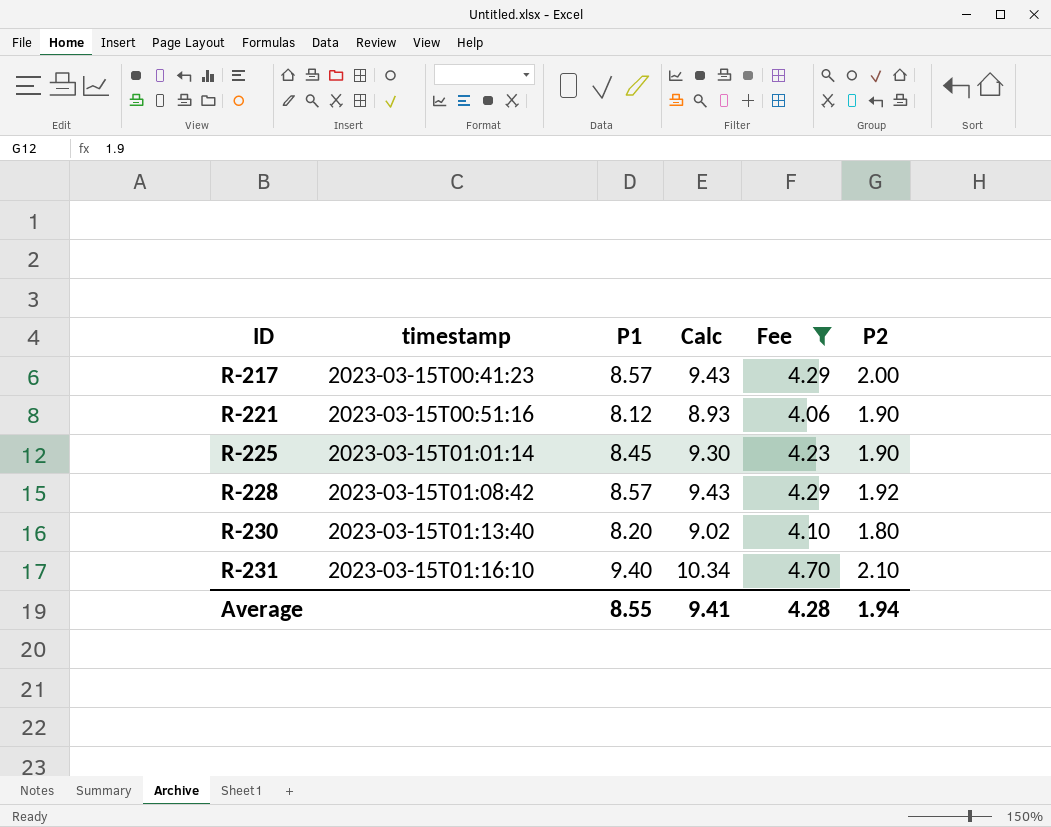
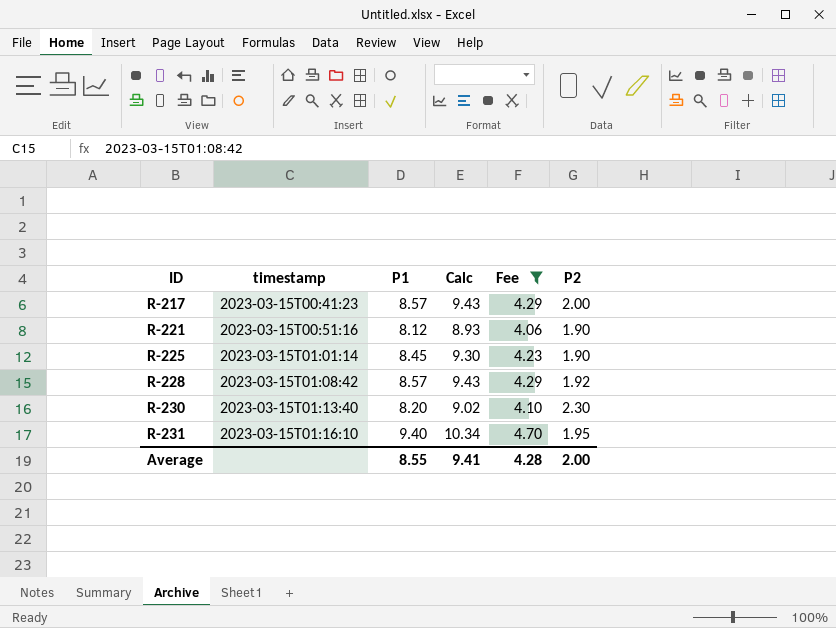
R-230 | P2: 1.80 -> 2.30
R-231 | P2: 2.10 -> 1.95
Average | P2: 1.94 -> 2.00

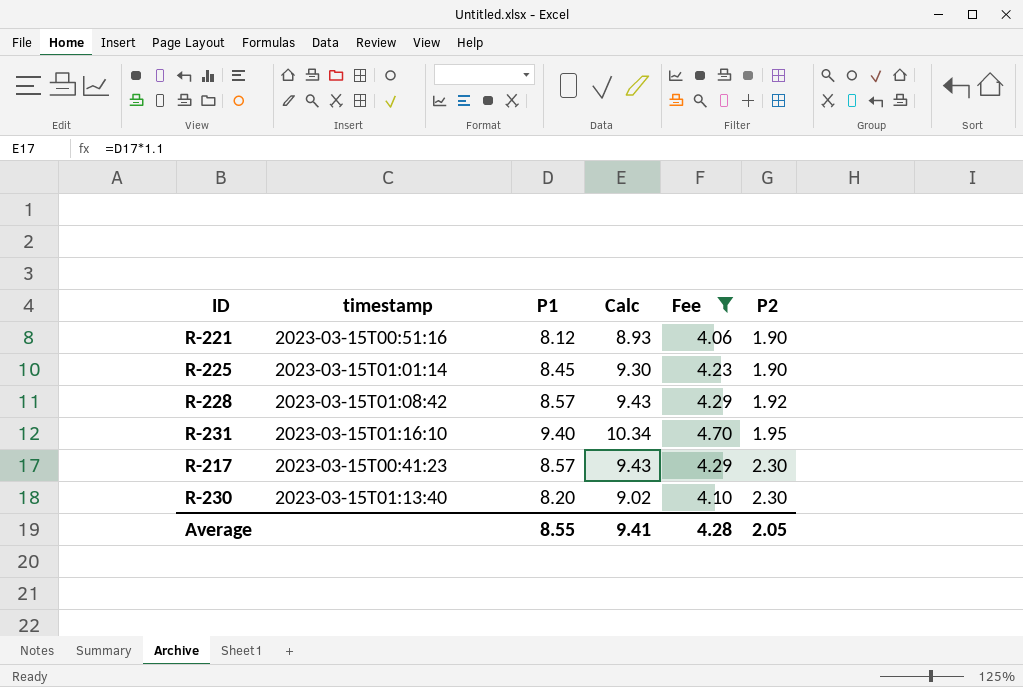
row order: ID ascending -> P2 ascending
R-217 | P2: 2.00 -> 2.30
Average | P2: 2.00 -> 2.05

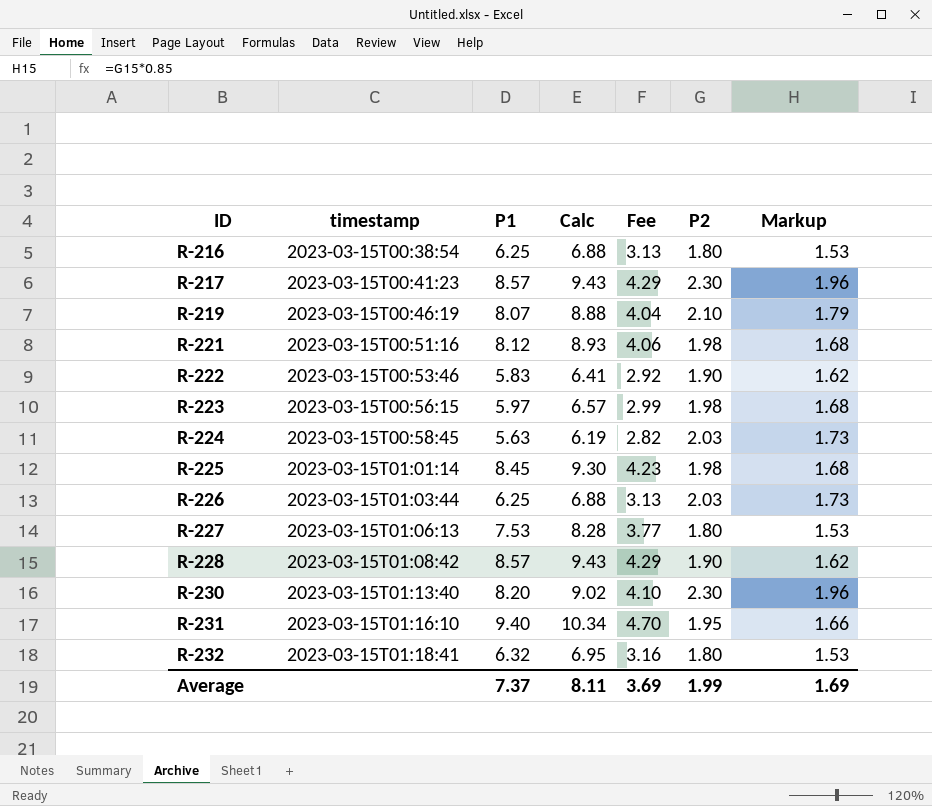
filter: Fee >= 4.06 -> none
row order: P2 ascending -> ID ascending
column Markup | formula: none -> [P2] * 0.85
R-221 | P2: 1.90 -> 1.98
R-225 | P2: 1.90 -> 1.98
R-228 | P2: 1.92 -> 1.90
Average | P1: 8.55 -> 7.37
Average | Calc: 9.41 -> 8.11
Average | Fee: 4.28 -> 3.69
Average | P2: 2.05 -> 1.99

